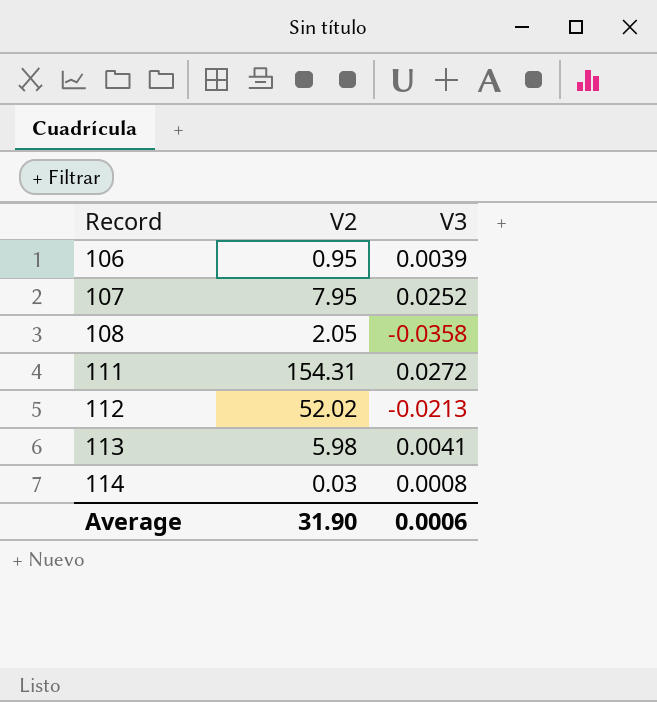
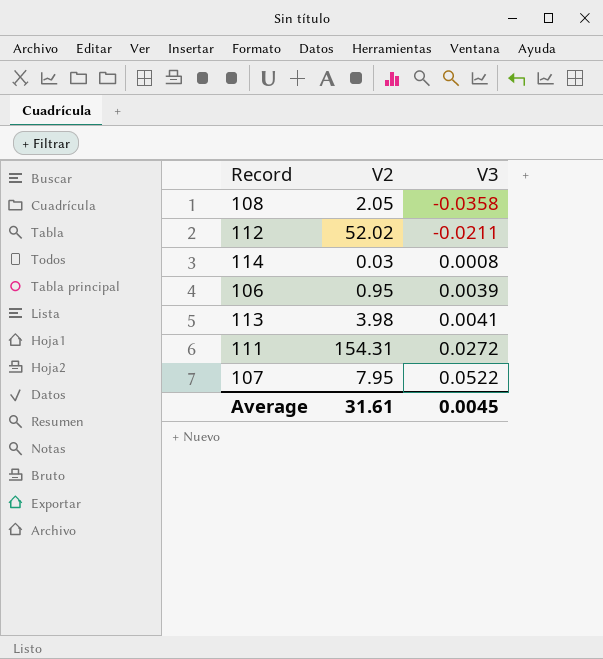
row order: Record ascending -> V3 ascending
112 | V3: -0.0213 -> -0.0211
113 | V2: 5.98 -> 3.98
107 | V3: 0.0252 -> 0.0522
Average | V2: 31.90 -> 31.61
Average | V3: 0.0006 -> 0.0045

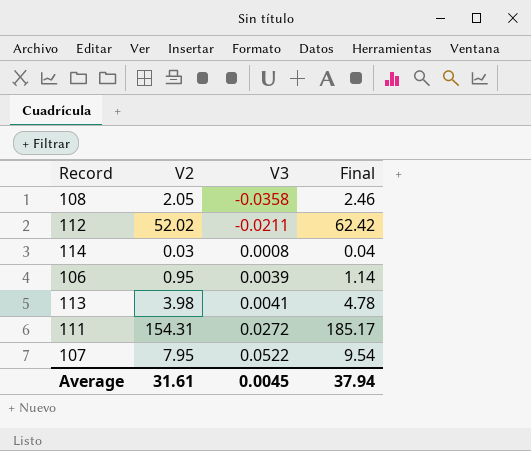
column Final | formula: none -> [V2] * 1.2

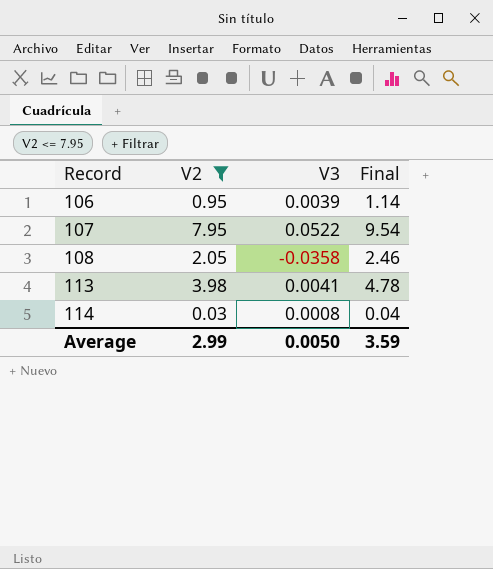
filter: none -> V2 <= 7.95
row order: V3 ascending -> Record ascending
Average | V2: 31.61 -> 2.99
Average | V3: 0.0045 -> 0.0050
Average | Final: 37.94 -> 3.59

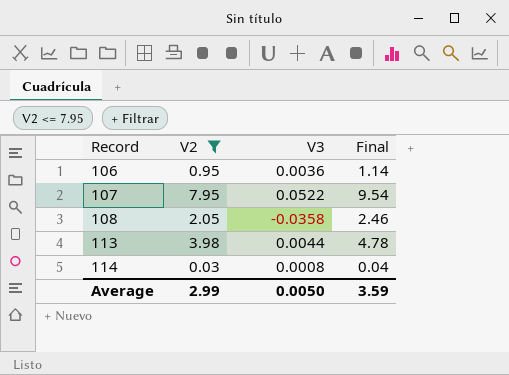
106 | V3: 0.0039 -> 0.0036
113 | V3: 0.0041 -> 0.0044

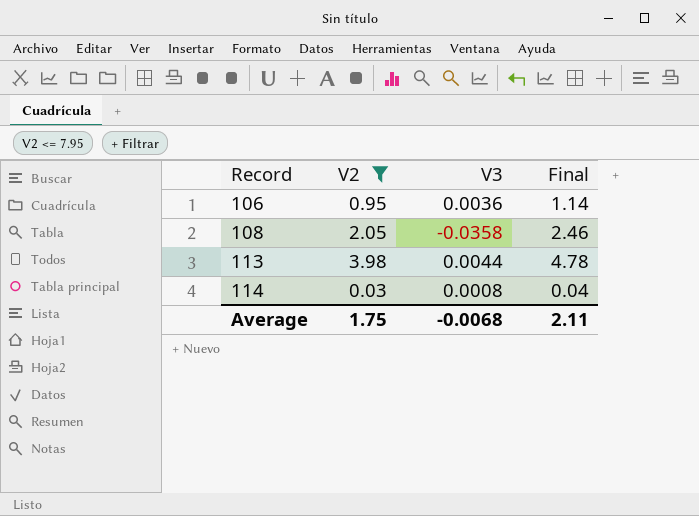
row 107: 7.95 | 0.0522 | 9.54 -> none
Average | V2: 2.99 -> 1.75
Average | V3: 0.0050 -> -0.0068
Average | Final: 3.59 -> 2.11

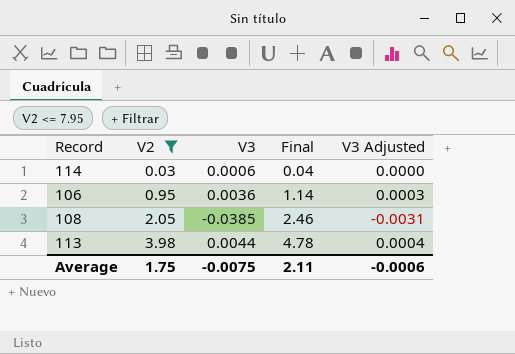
row order: Record ascending -> V2 ascending
column V3 Adjusted | formula: none -> [V3] * 0.08
114 | V3: 0.0008 -> 0.0006
108 | V3: -0.0358 -> -0.0385
Average | V3: -0.0068 -> -0.0075

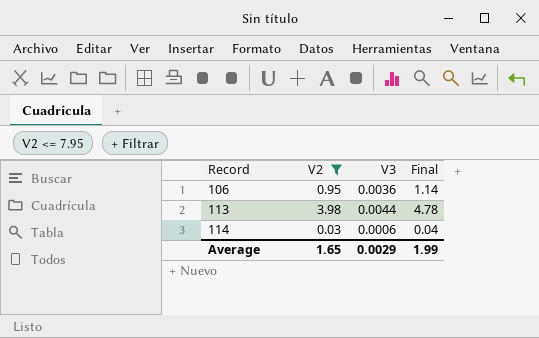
row order: V2 ascending -> Record ascending
column V3 Adjusted | formula: [V3] * 0.08 -> none
row 108: 2.05 | -0.0385 | 2.46 | -0.0031 -> none
Average | V2: 1.75 -> 1.65
Average | V3: -0.0075 -> 0.0029
Average | Final: 2.11 -> 1.99

